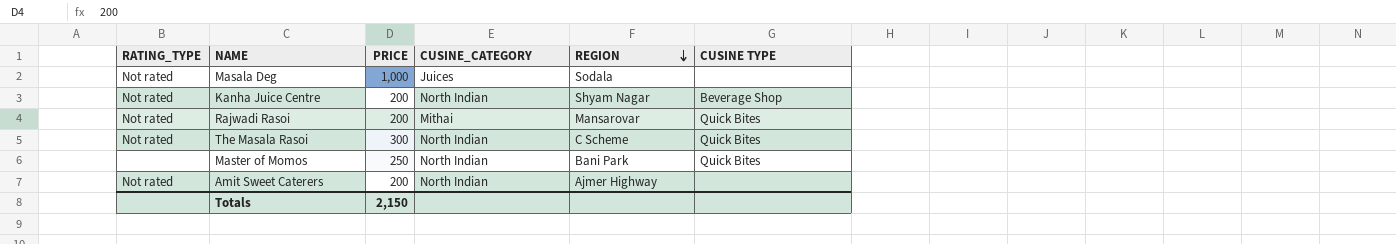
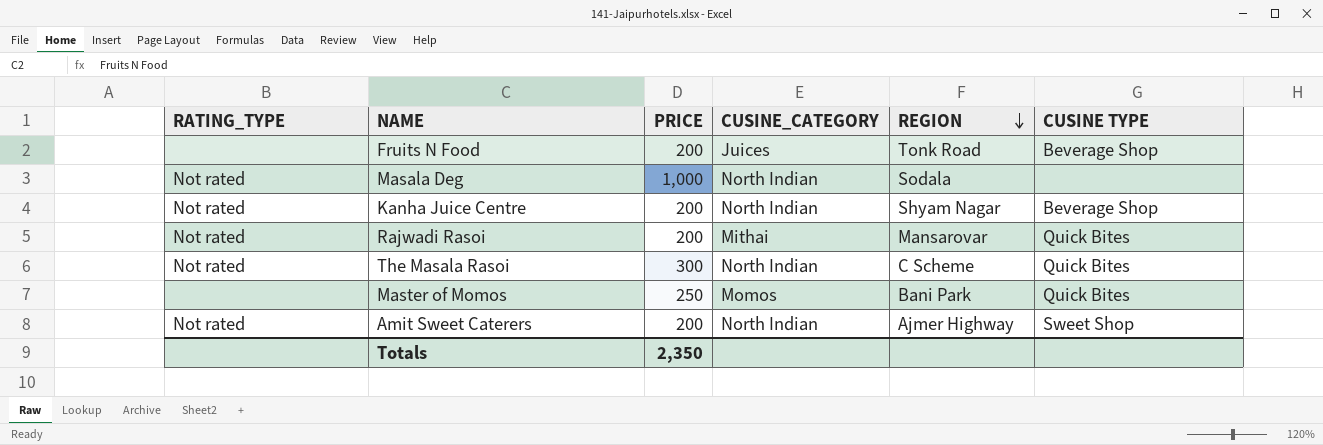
row Fruits N Food: none -> none | 200 | Juices | Tonk Road | Beverage Shop
Masala Deg | CUSINE_CATEGORY: Juices -> North Indian
Master of Momos | CUSINE_CATEGORY: North Indian -> Momos
Amit Sweet Caterers | CUSINE TYPE: none -> Sweet Shop
Totals | PRICE: 2,150 -> 2,350

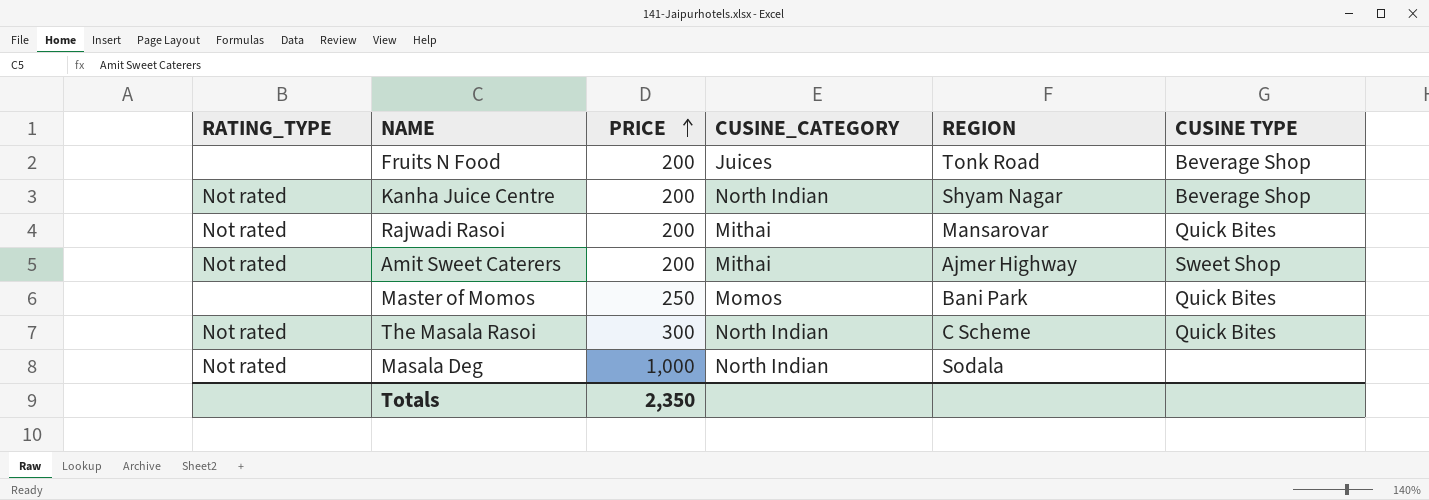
row order: REGION descending -> PRICE ascending
Amit Sweet Caterers | CUSINE_CATEGORY: North Indian -> Mithai

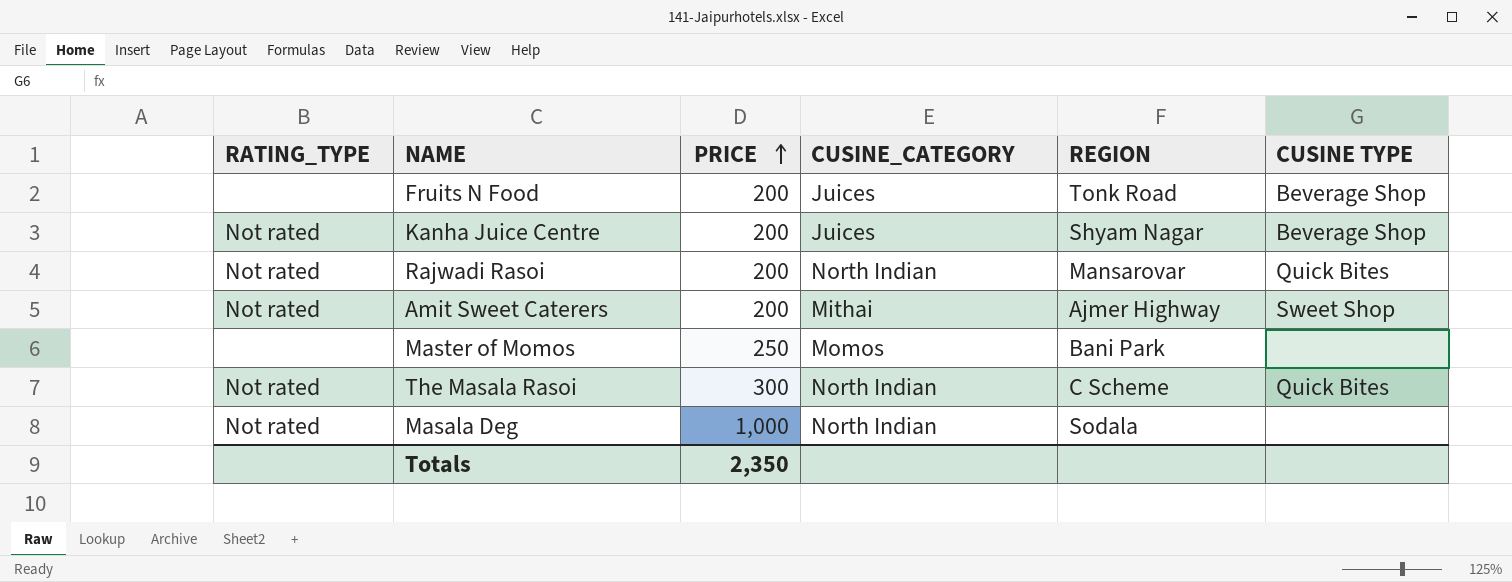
Kanha Juice Centre | CUSINE_CATEGORY: North Indian -> Juices
Rajwadi Rasoi | CUSINE_CATEGORY: Mithai -> North Indian
Master of Momos | CUSINE TYPE: Quick Bites -> none

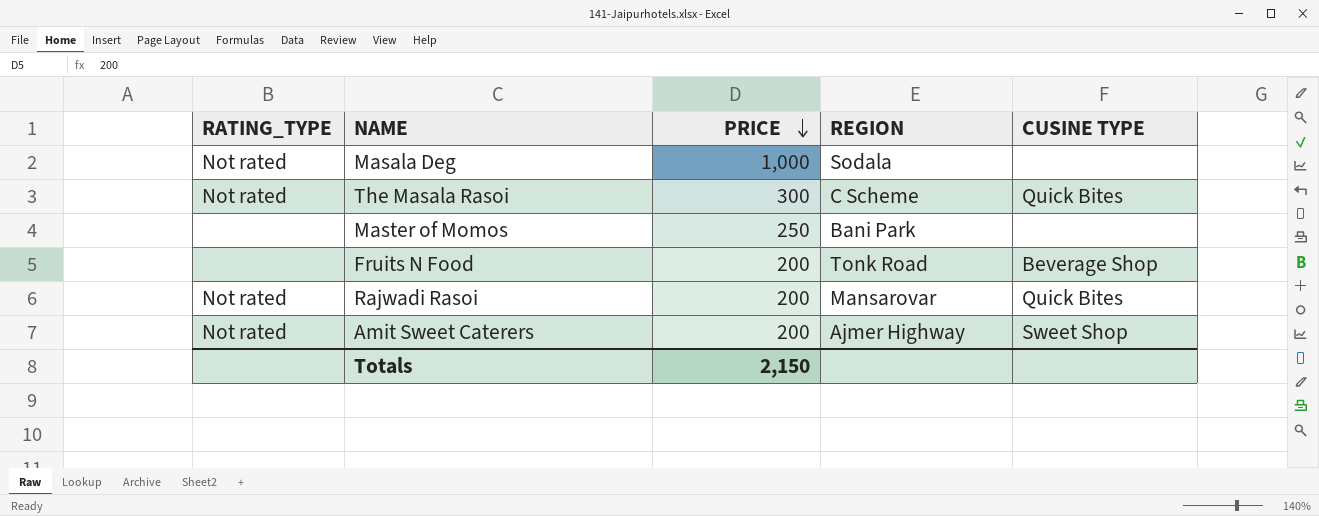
row order: PRICE ascending -> PRICE descending
column CUSINE_CATEGORY | position: 4 -> none
row Kanha Juice Centre: Not rated | 200 | Juices | Shyam Nagar | Beverage Shop -> none
Totals | PRICE: 2,350 -> 2,150

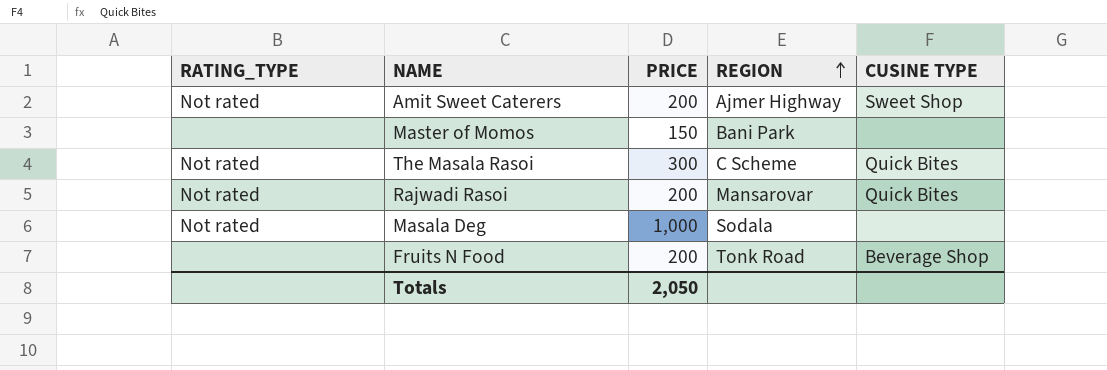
row order: PRICE descending -> REGION ascending
Master of Momos | PRICE: 250 -> 150
Totals | PRICE: 2,150 -> 2,050

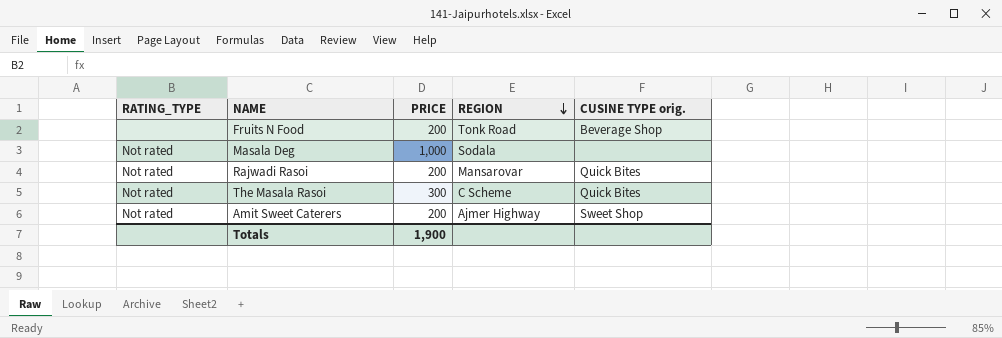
row order: REGION ascending -> REGION descending
column name: CUSINE TYPE -> CUSINE TYPE orig.
row Master of Momos: none | 150 | Bani Park | none -> none
Totals | PRICE: 2,050 -> 1,900

